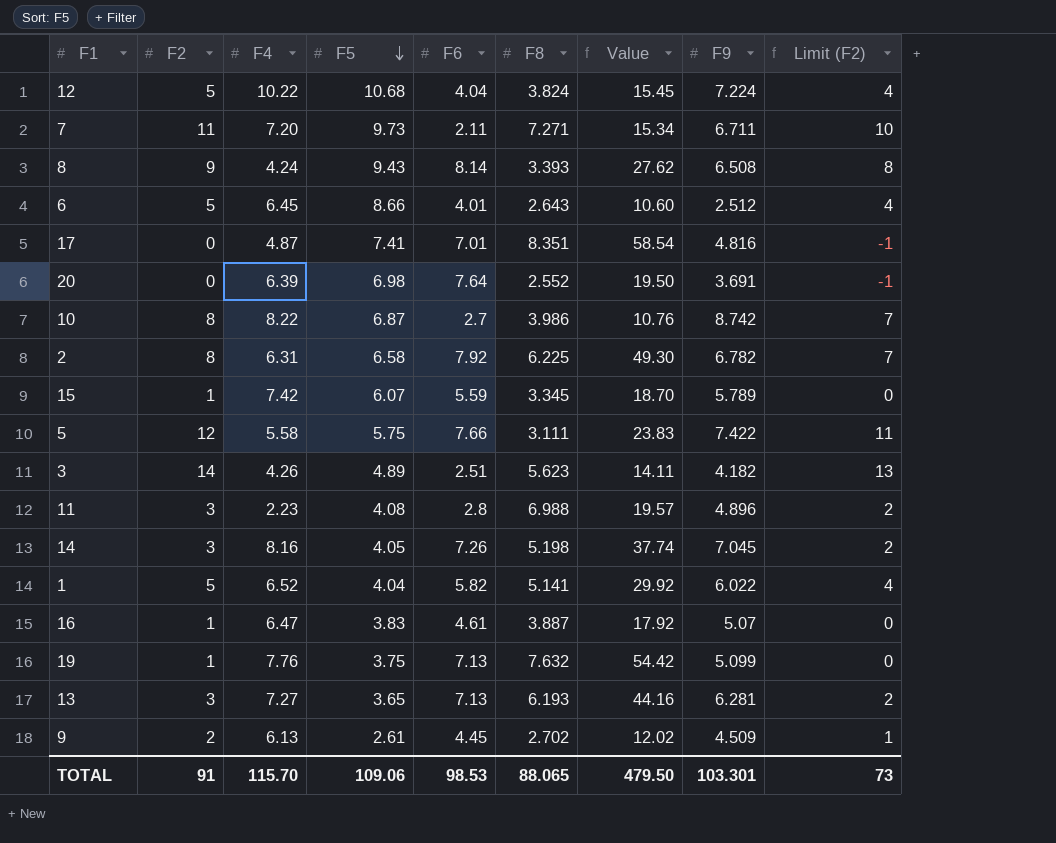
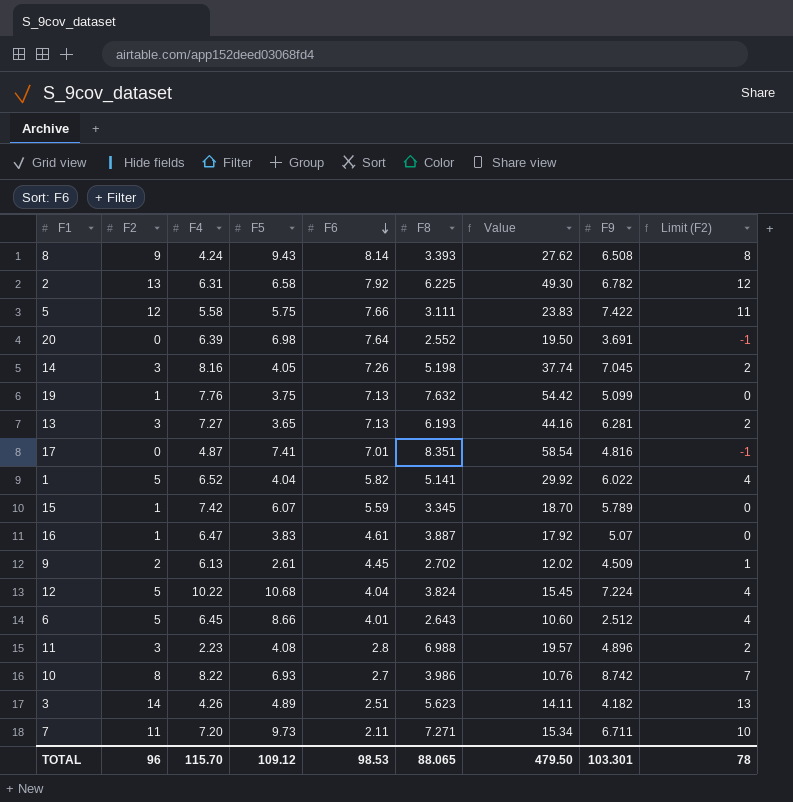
row order: F5 descending -> F6 descending
2 | F2: 8 -> 13
2 | Limit (F2): 7 -> 12
10 | F5: 6.87 -> 6.93
TOTAL | F2: 91 -> 96
TOTAL | F5: 109.06 -> 109.12
TOTAL | Limit (F2): 73 -> 78

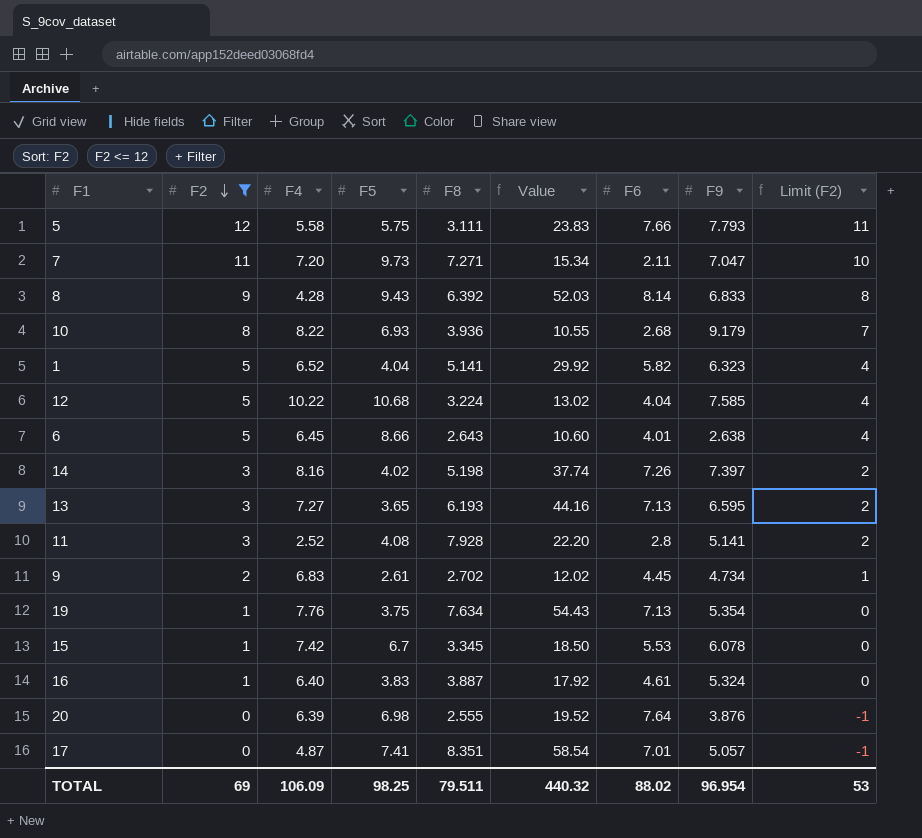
filter: none -> F2 <= 12
row order: F6 descending -> F2 descending
column F6 | position: 5 -> 7
5 | F9: 7.422 -> 7.793
7 | F9: 6.711 -> 7.047
8 | F4: 4.24 -> 4.28
8 | F8: 3.393 -> 6.392
8 | Value: 27.62 -> 52.03
8 | F9: 6.508 -> 6.833
10 | F8: 3.986 -> 3.936
10 | Value: 10.76 -> 10.55
10 | F6: 2.7 -> 2.68
10 | F9: 8.742 -> 9.179
1 | F9: 6.022 -> 6.323
12 | F8: 3.824 -> 3.224
12 | Value: 15.45 -> 13.02
12 | F9: 7.224 -> 7.585
6 | F9: 2.512 -> 2.638
14 | F5: 4.05 -> 4.02
14 | F9: 7.045 -> 7.397
13 | F9: 6.281 -> 6.595
11 | F4: 2.23 -> 2.52
11 | F8: 6.988 -> 7.928
11 | Value: 19.57 -> 22.20
11 | F9: 4.896 -> 5.141
9 | F4: 6.13 -> 6.83
9 | F9: 4.509 -> 4.734
19 | F8: 7.632 -> 7.634
19 | Value: 54.42 -> 54.43
19 | F9: 5.099 -> 5.354
15 | F5: 6.07 -> 6.7
15 | Value: 18.70 -> 18.50
15 | F6: 5.59 -> 5.53
15 | F9: 5.789 -> 6.078
16 | F4: 6.47 -> 6.40
16 | F9: 5.07 -> 5.324
20 | F8: 2.552 -> 2.555
20 | Value: 19.50 -> 19.52
20 | F9: 3.691 -> 3.876
17 | F9: 4.816 -> 5.057
TOTAL | F2: 96 -> 69
TOTAL | F4: 115.70 -> 106.09
TOTAL | F5: 109.12 -> 98.25
TOTAL | F8: 88.065 -> 79.511
TOTAL | Value: 479.50 -> 440.32
TOTAL | F6: 98.53 -> 88.02
TOTAL | F9: 103.301 -> 96.954
TOTAL | Limit (F2): 78 -> 53

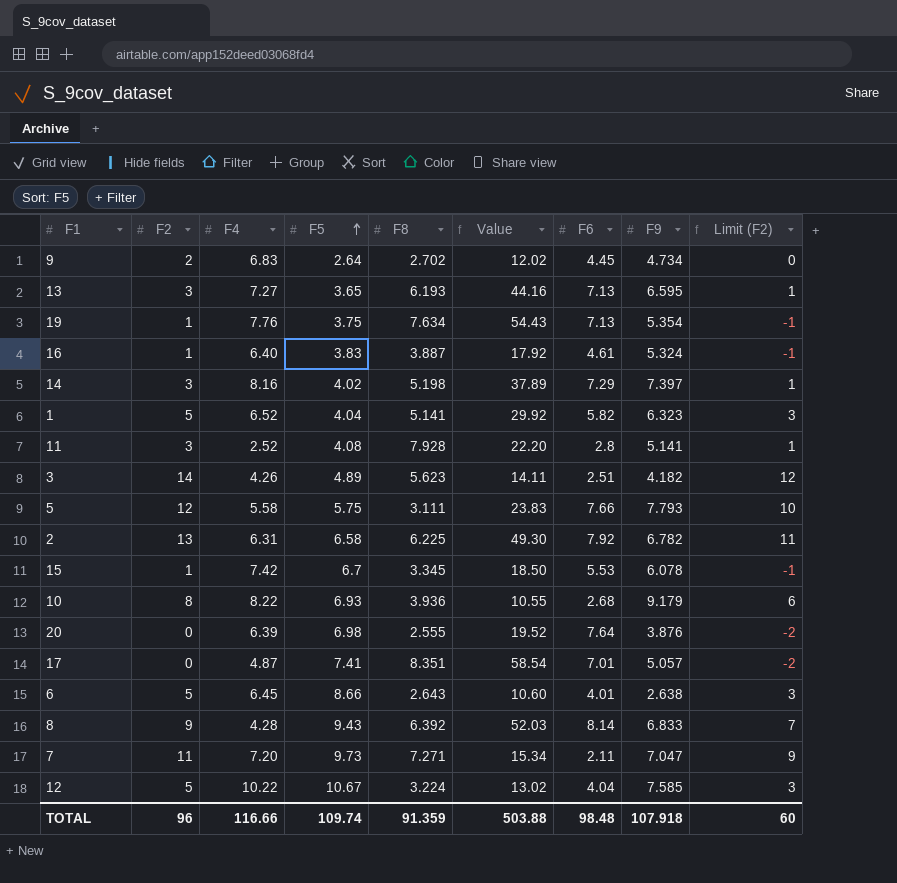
filter: F2 <= 12 -> none
row order: F2 descending -> F5 ascending
column Limit (F2) | formula: [F2] - 1 -> [F2] - 2
9 | F5: 2.61 -> 2.64
14 | Value: 37.74 -> 37.89
14 | F6: 7.26 -> 7.29
12 | F5: 10.68 -> 10.67
TOTAL | F2: 69 -> 96
TOTAL | F4: 106.09 -> 116.66
TOTAL | F5: 98.25 -> 109.74
TOTAL | F8: 79.511 -> 91.359
TOTAL | Value: 440.32 -> 503.88
TOTAL | F6: 88.02 -> 98.48
TOTAL | F9: 96.954 -> 107.918
TOTAL | Limit (F2): 53 -> 60

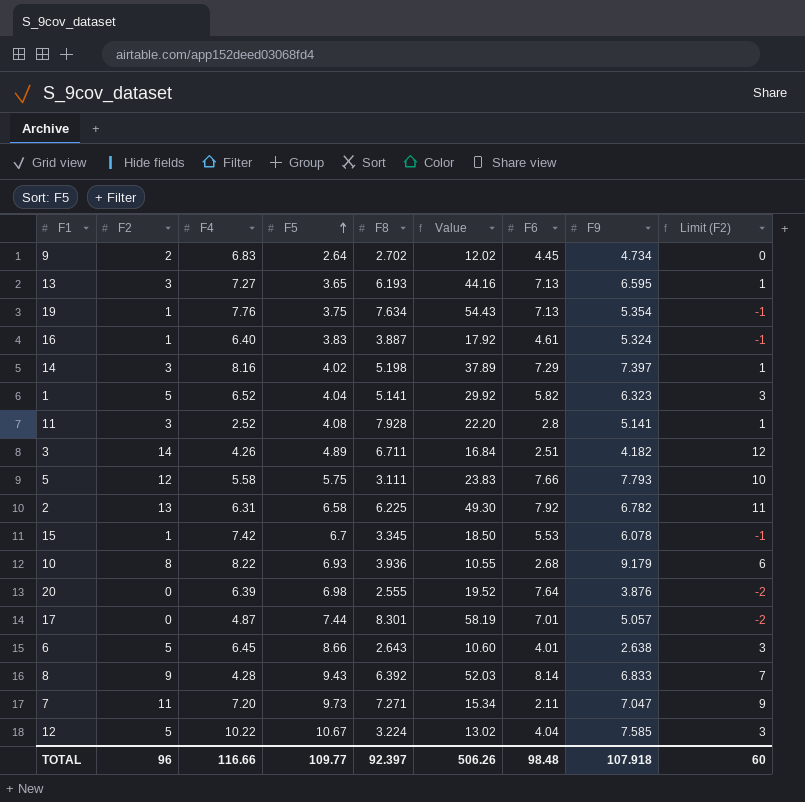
3 | F8: 5.623 -> 6.711
3 | Value: 14.11 -> 16.84
17 | F5: 7.41 -> 7.44
17 | F8: 8.351 -> 8.301
17 | Value: 58.54 -> 58.19
TOTAL | F5: 109.74 -> 109.77
TOTAL | F8: 91.359 -> 92.397
TOTAL | Value: 503.88 -> 506.26

